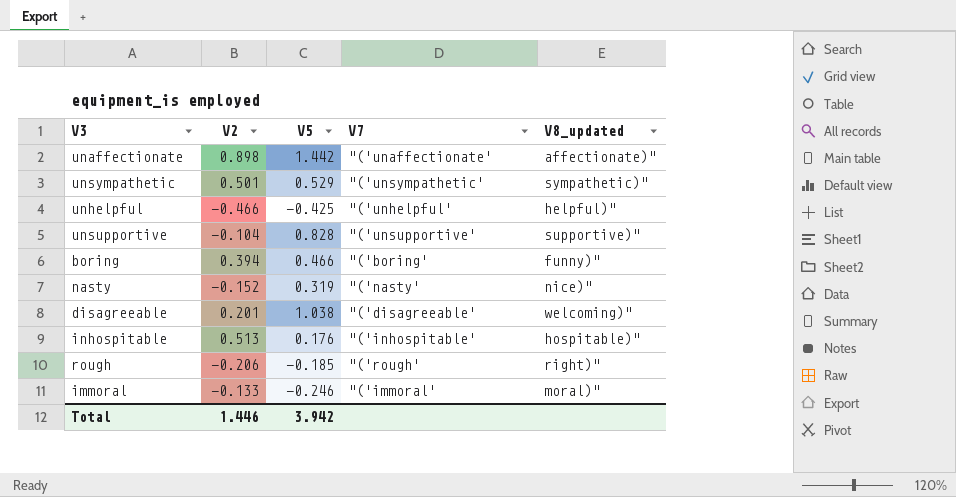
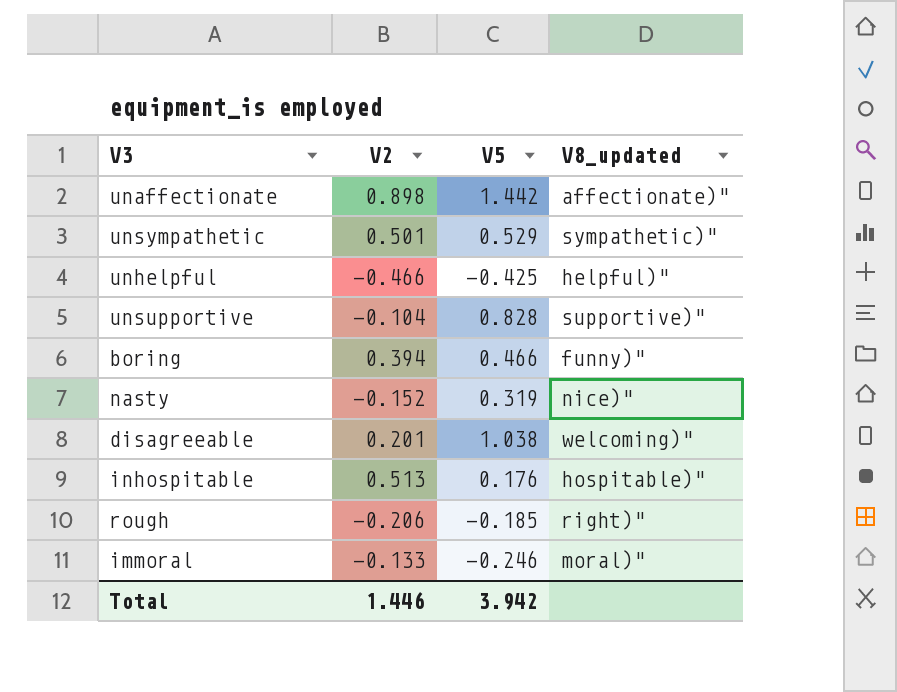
column V7 | position: 4 -> none

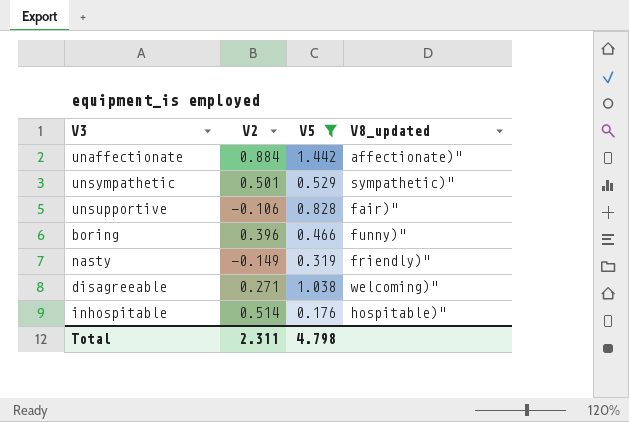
filter: none -> V5 >= 0.176
unaffectionate | V2: 0.898 -> 0.884
unsupportive | V2: -0.104 -> -0.106
unsupportive | V8_updated: supportive)" -> fair)"
boring | V2: 0.394 -> 0.396
nasty | V2: -0.152 -> -0.149
nasty | V8_updated: nice)" -> friendly)"
disagreeable | V2: 0.201 -> 0.271
inhospitable | V2: 0.513 -> 0.514
Total | V2: 1.446 -> 2.311
Total | V5: 3.942 -> 4.798

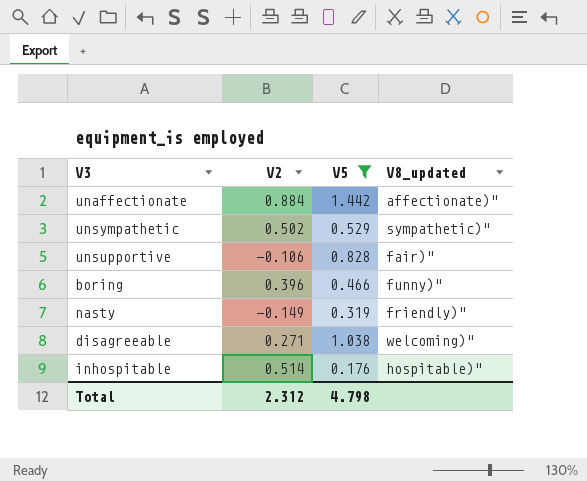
unsympathetic | V2: 0.501 -> 0.502
Total | V2: 2.311 -> 2.312

